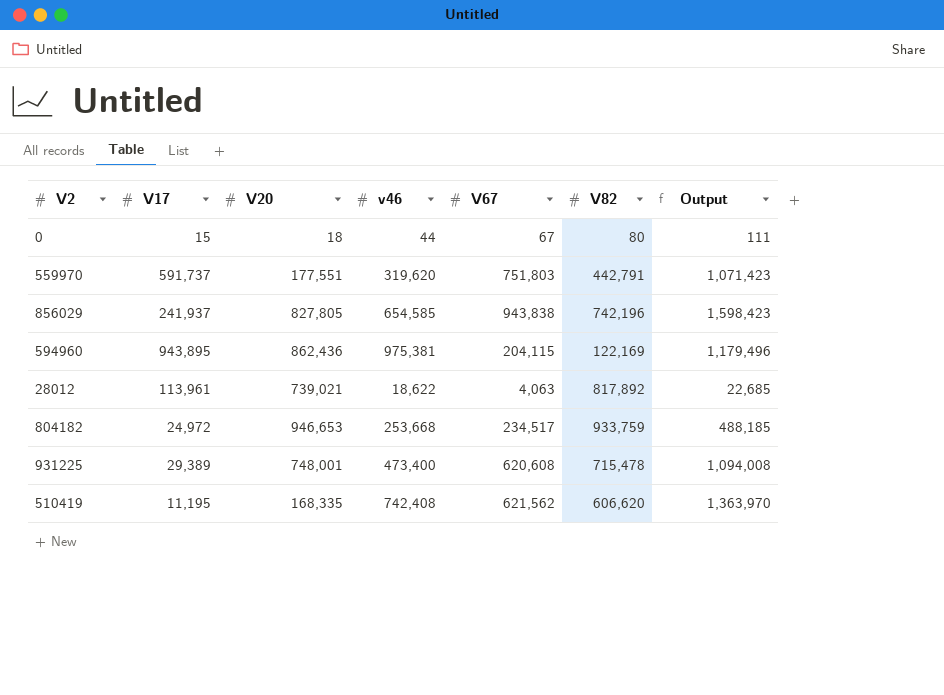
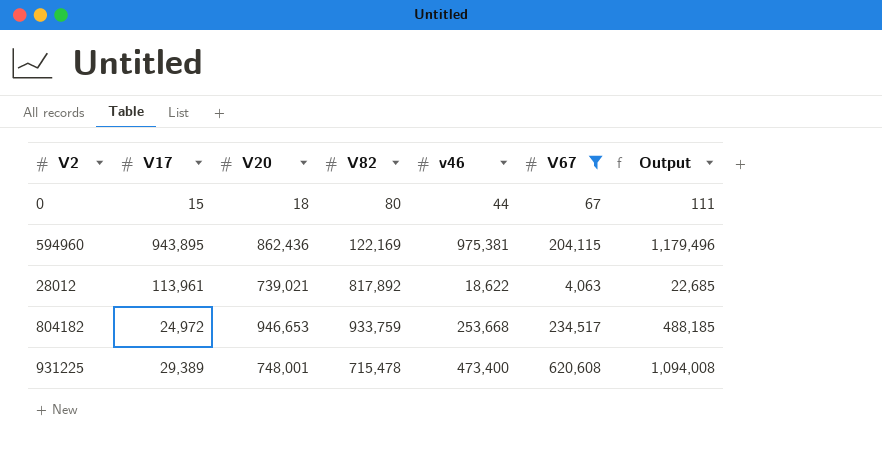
filter: none -> V67 <= 620,608
column V82 | position: 6 -> 4

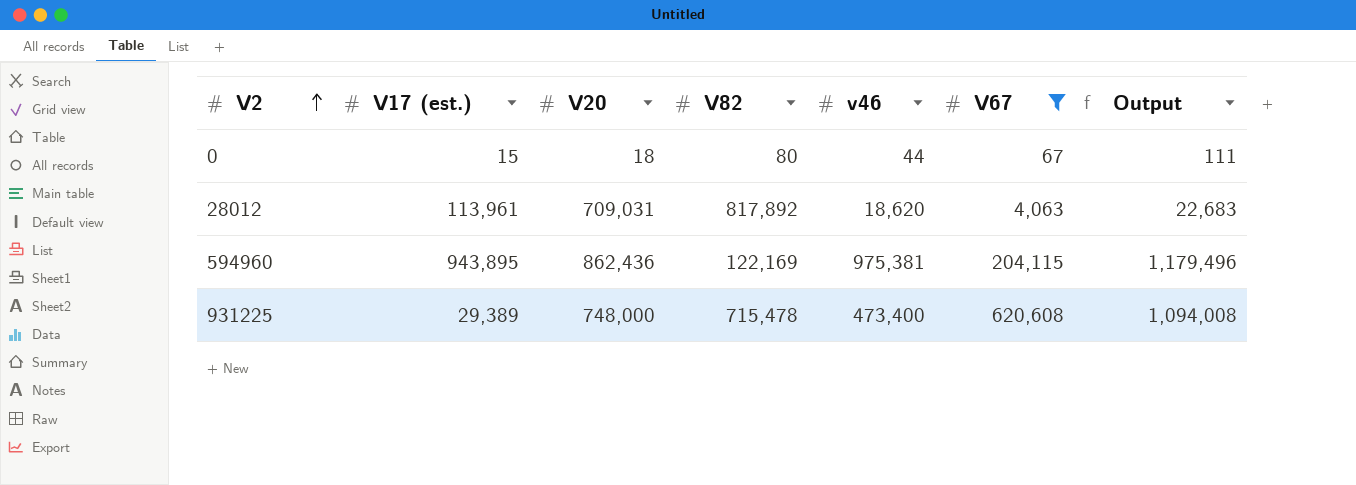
row order: none -> V2 ascending
column name: V17 -> V17 (est.)
row 804182: 24,972 | 946,653 | 933,759 | 253,668 | 234,517 | 488,185 -> none
28012 | V20: 739,021 -> 709,031
28012 | v46: 18,622 -> 18,620
28012 | Output: 22,685 -> 22,683
931225 | V20: 748,001 -> 748,000

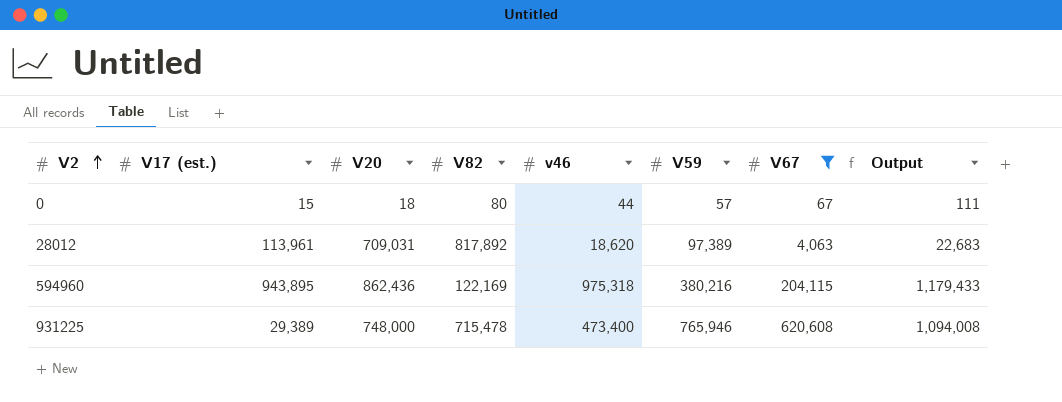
column V59 | position: none -> 6
594960 | v46: 975,381 -> 975,318
594960 | Output: 1,179,496 -> 1,179,433

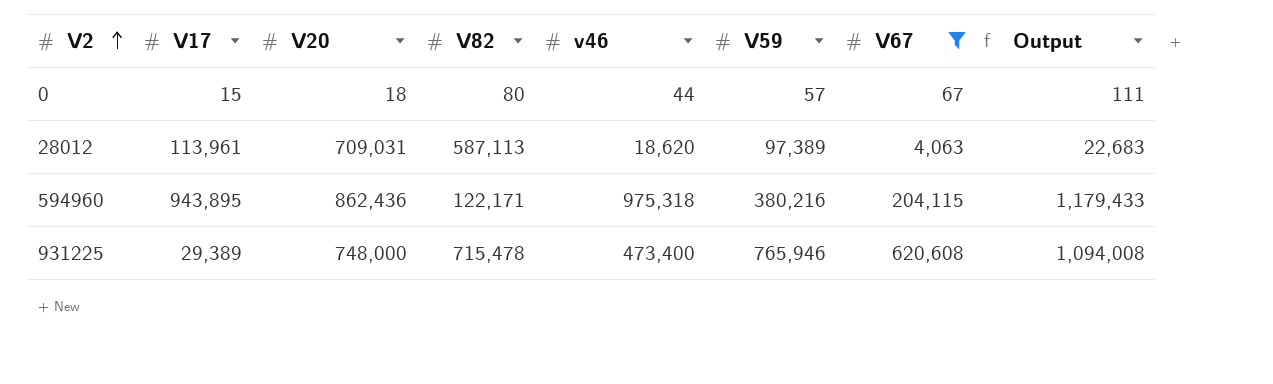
column name: V17 (est.) -> V17
28012 | V82: 817,892 -> 587,113
594960 | V82: 122,169 -> 122,171

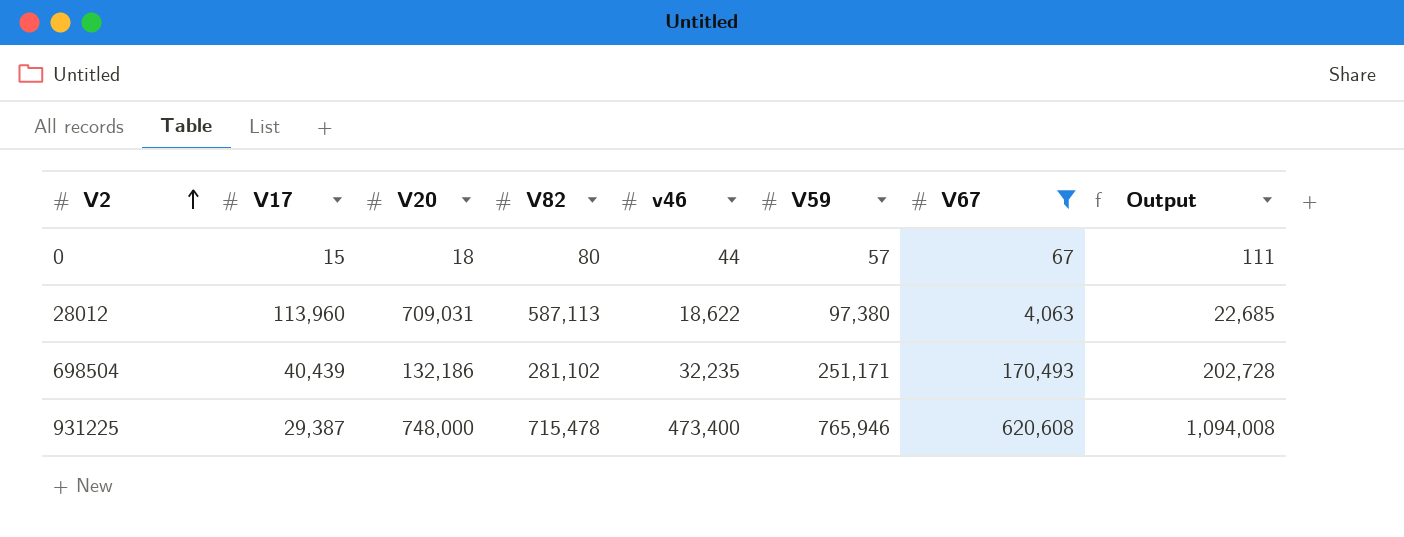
row 594960: 943,895 | 862,436 | 122,171 | 975,318 | 380,216 | 204,115 | 1,179,433 -> none
28012 | V17: 113,961 -> 113,960
28012 | v46: 18,620 -> 18,622
28012 | V59: 97,389 -> 97,380
28012 | Output: 22,683 -> 22,685
row 698504: none -> 40,439 | 132,186 | 281,102 | 32,235 | 251,171 | 170,493 | 202,728
931225 | V17: 29,389 -> 29,387

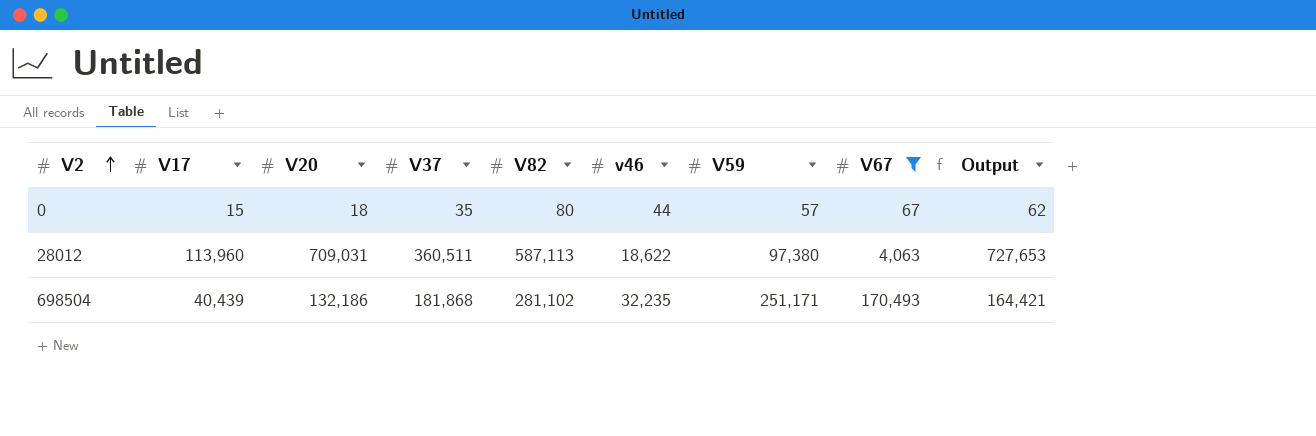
column V37 | position: none -> 4
column Output | formula: [v46] + [V67] -> [V20] + [v46]
row 931225: 29,387 | 748,000 | 715,478 | 473,400 | 765,946 | 620,608 | 1,094,008 -> none

